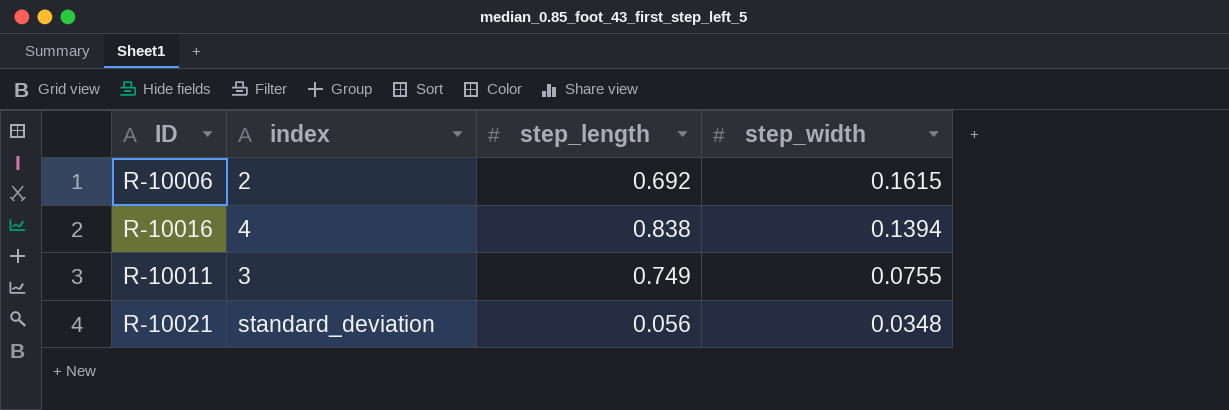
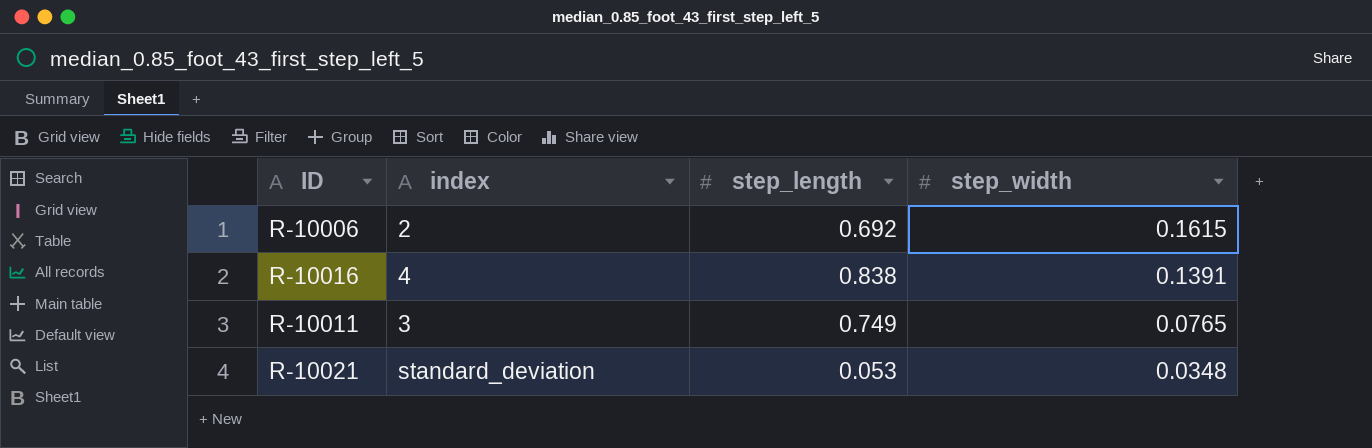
R-10016 | step_width: 0.1394 -> 0.1391
R-10011 | step_width: 0.0755 -> 0.0765
R-10021 | step_length: 0.056 -> 0.053

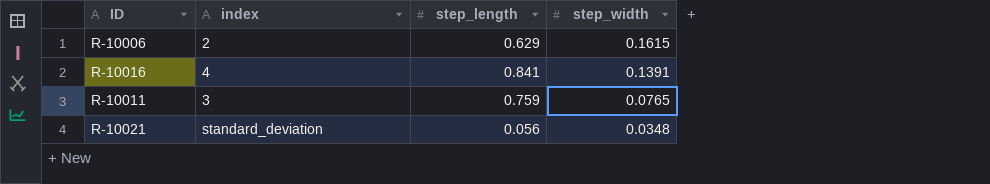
R-10006 | step_length: 0.692 -> 0.629
R-10016 | step_length: 0.838 -> 0.841
R-10011 | step_length: 0.749 -> 0.759
R-10021 | step_length: 0.053 -> 0.056

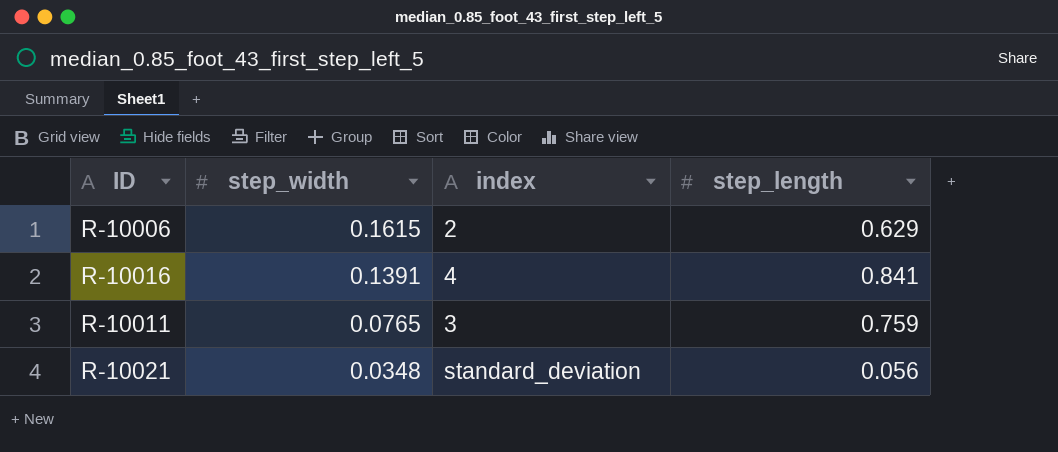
column step_width | position: 4 -> 2

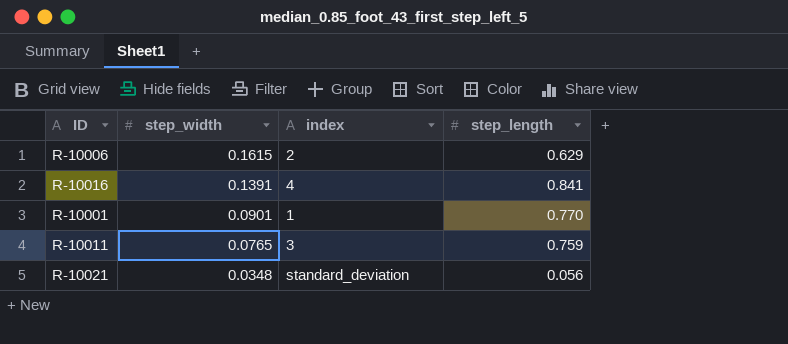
row R-10001: none -> 0.0901 | 1 | 0.770

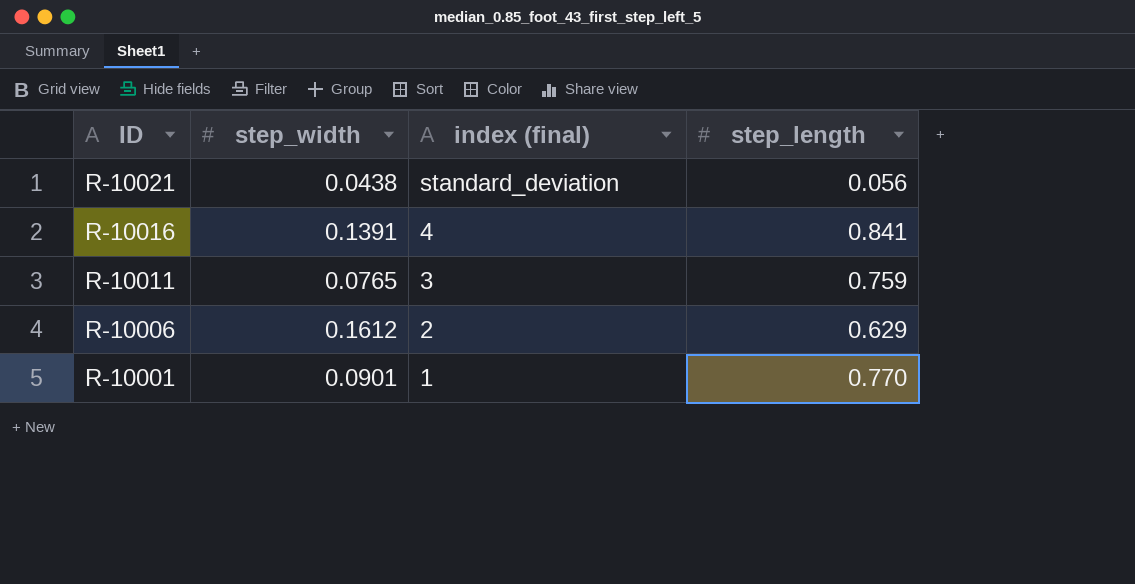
row order: step_width descending -> ID descending
column name: index -> index (final)
R-10021 | step_width: 0.0348 -> 0.0438
R-10006 | step_width: 0.1615 -> 0.1612

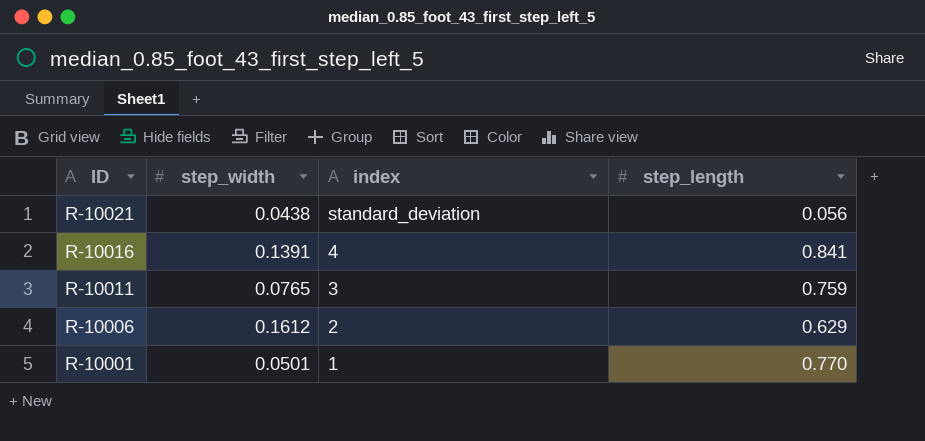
column name: index (final) -> index
R-10001 | step_width: 0.0901 -> 0.0501

